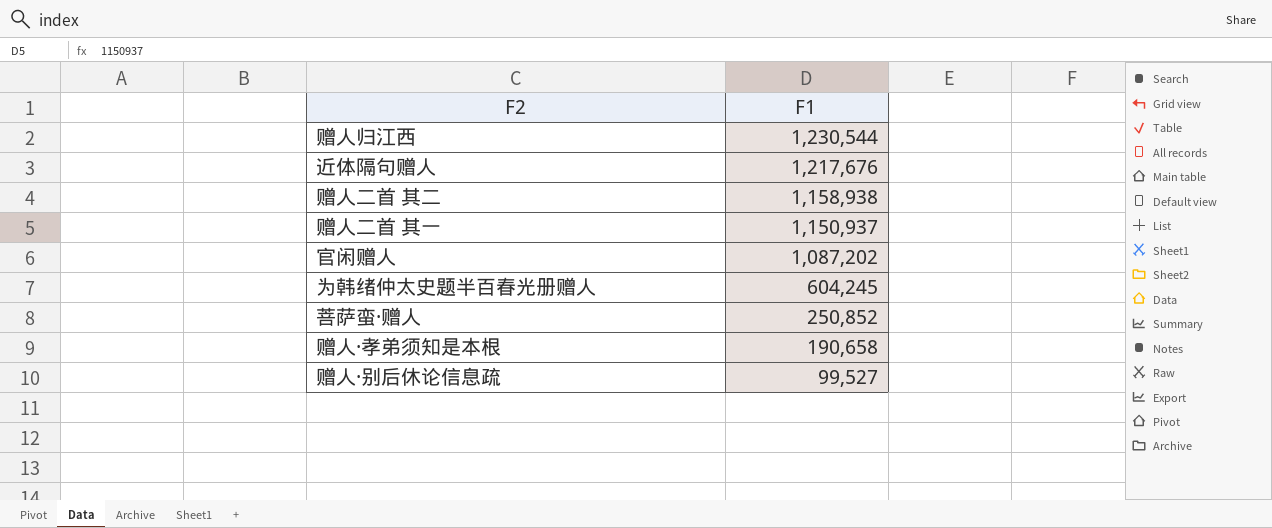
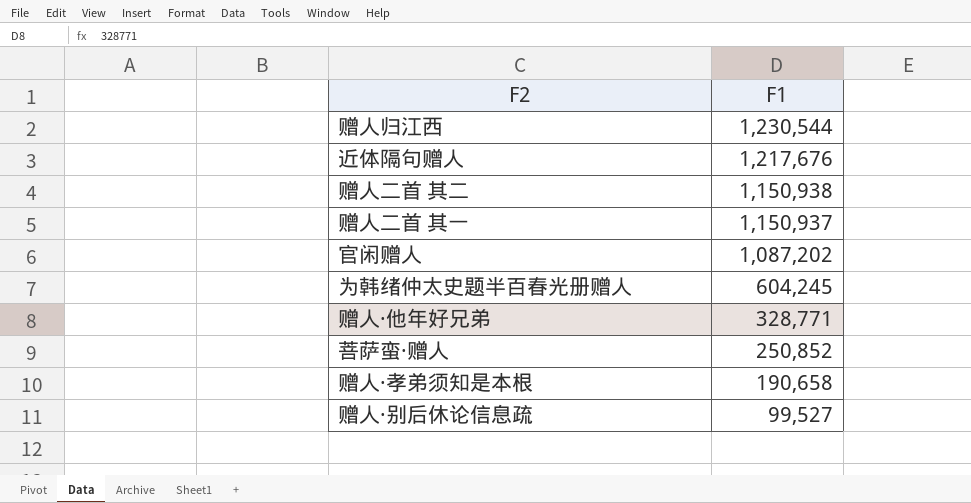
赠人二首 其二 | F1: 1,158,938 -> 1,150,938
row 赠人·他年好兄弟: none -> 328,771

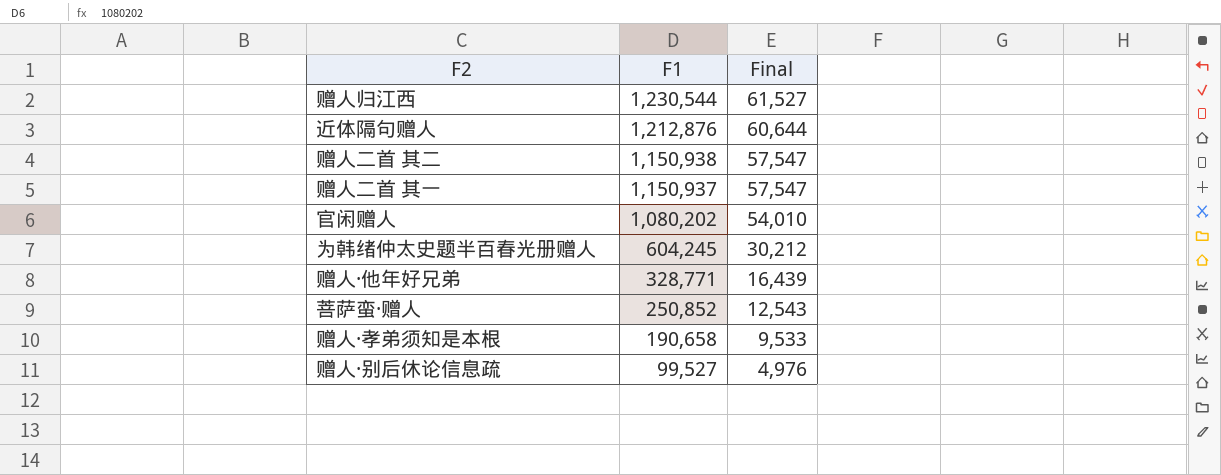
column Final | formula: none -> [F1] * 0.05
近体隔句赠人 | F1: 1,217,676 -> 1,212,876
官闲赠人 | F1: 1,087,202 -> 1,080,202

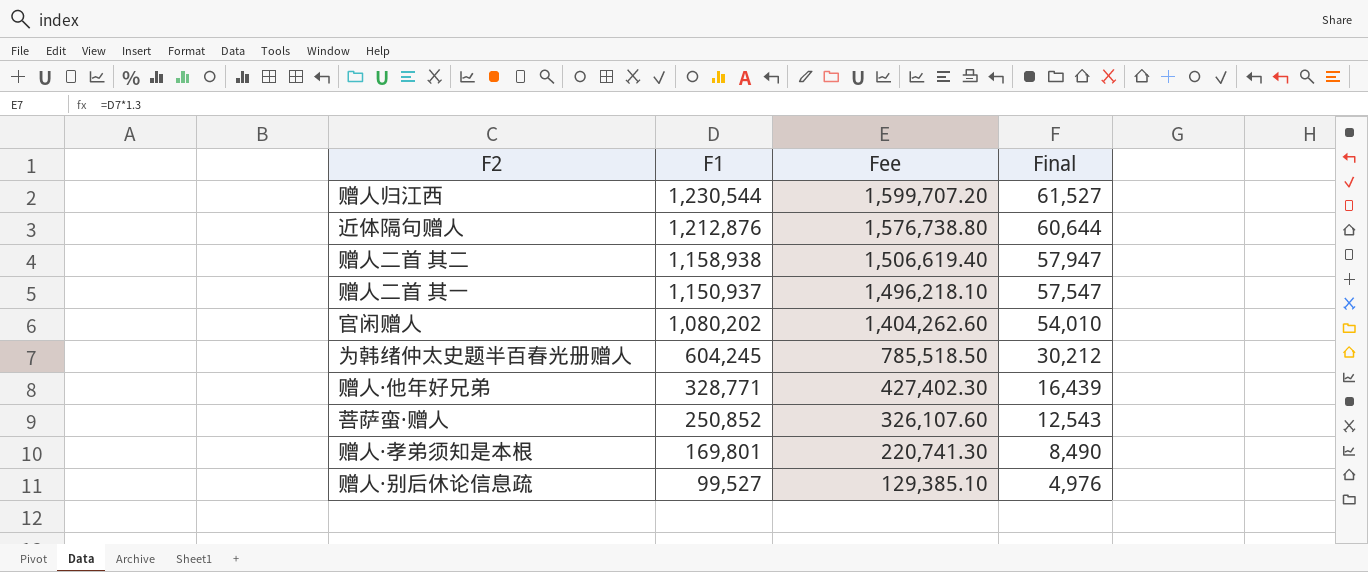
column Fee | formula: none -> [F1] * 1.3
赠人二首 其二 | F1: 1,150,938 -> 1,158,938
赠人二首 其二 | Final: 57,547 -> 57,947
赠人·孝弟须知是本根 | F1: 190,658 -> 169,801
赠人·孝弟须知是本根 | Final: 9,533 -> 8,490

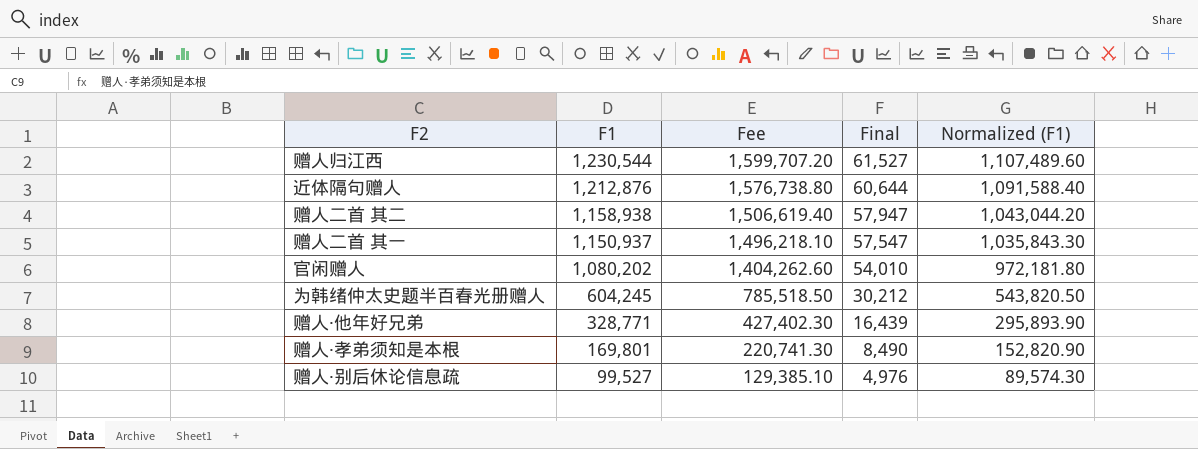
column Normalized (F1) | formula: none -> [F1] * 0.9
row 菩萨蛮·赠人: 250,852 | 326,107.60 | 12,543 -> none

